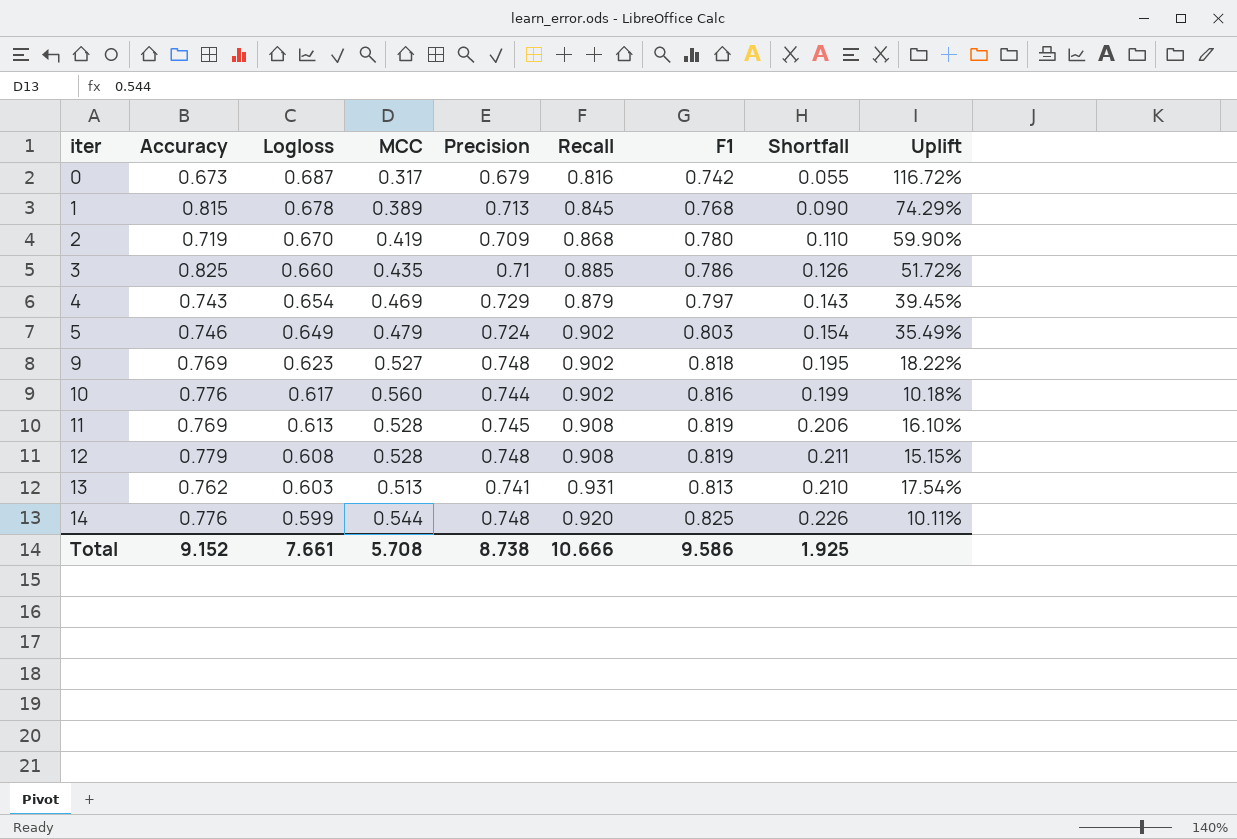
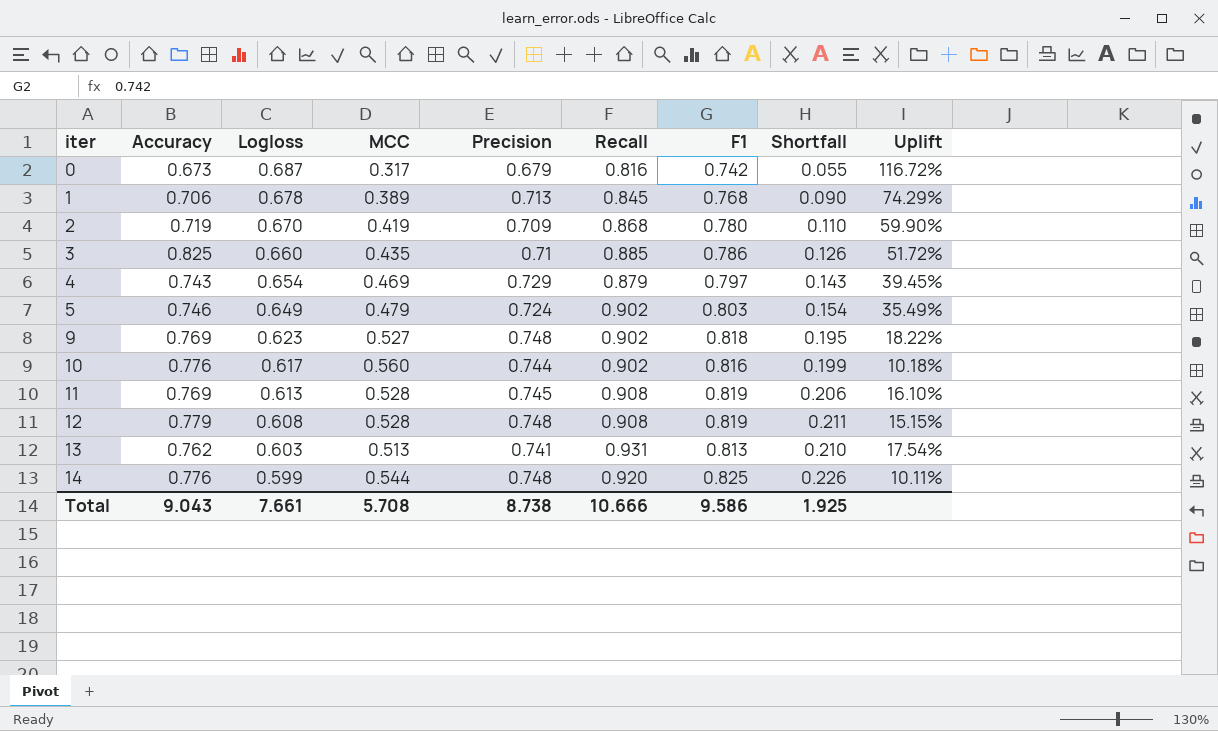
1 | Accuracy: 0.815 -> 0.706
Total | Accuracy: 9.152 -> 9.043

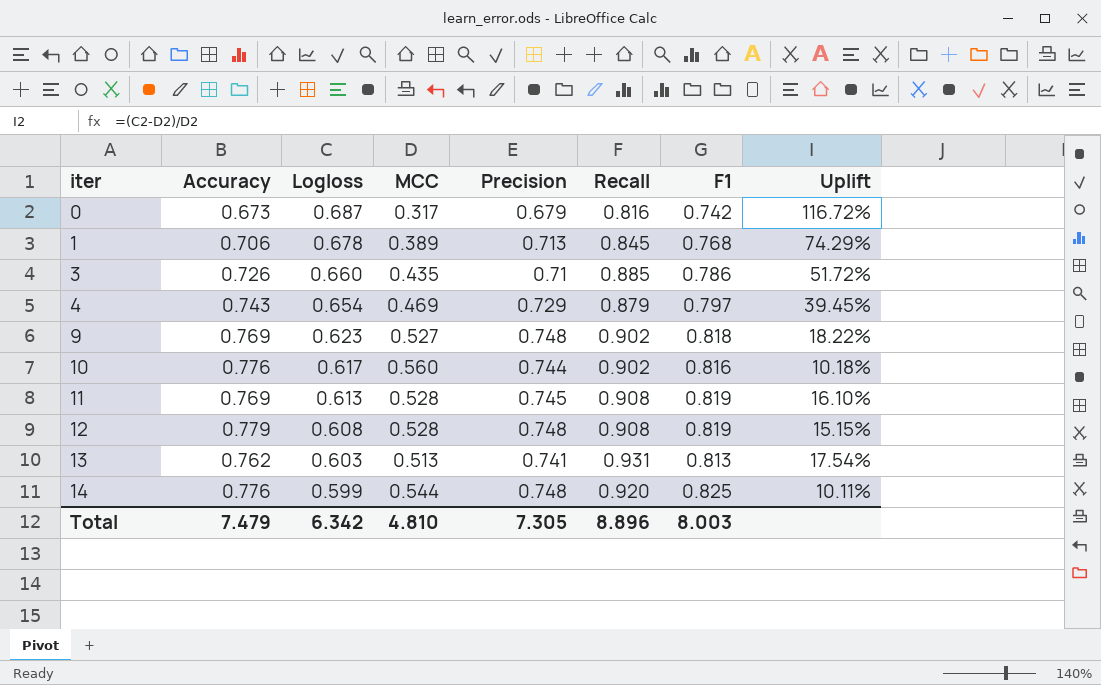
column Shortfall | formula: [F1] - [Logloss] -> none
row 2: 0.719 | 0.670 | 0.419 | 0.709 | 0.868 | 0.780 | 0.110 | 59.90% -> none
row 5: 0.746 | 0.649 | 0.479 | 0.724 | 0.902 | 0.803 | 0.154 | 35.49% -> none
3 | Accuracy: 0.825 -> 0.726
Total | Accuracy: 9.043 -> 7.479
Total | Logloss: 7.661 -> 6.342
Total | MCC: 5.708 -> 4.810
Total | Precision: 8.738 -> 7.305
Total | Recall: 10.666 -> 8.896
Total | F1: 9.586 -> 8.003

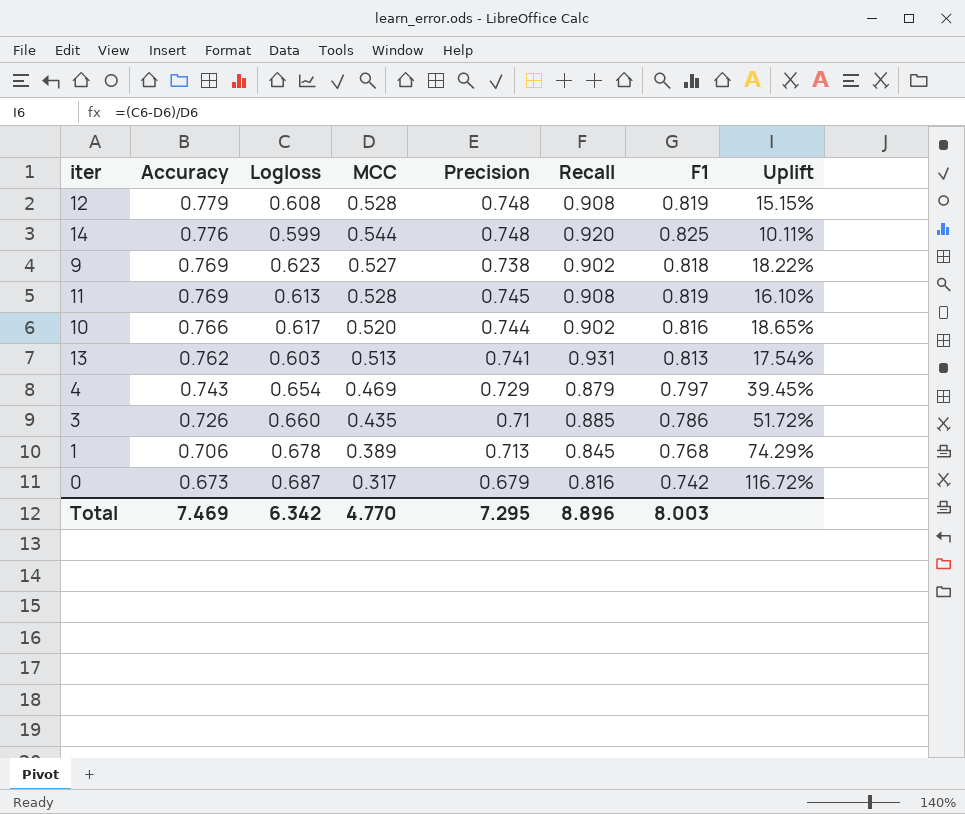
row order: iter ascending -> Accuracy descending
9 | Precision: 0.748 -> 0.738
10 | Accuracy: 0.776 -> 0.766
10 | MCC: 0.560 -> 0.520
10 | Uplift: 10.18% -> 18.65%
Total | Accuracy: 7.479 -> 7.469
Total | MCC: 4.810 -> 4.770
Total | Precision: 7.305 -> 7.295

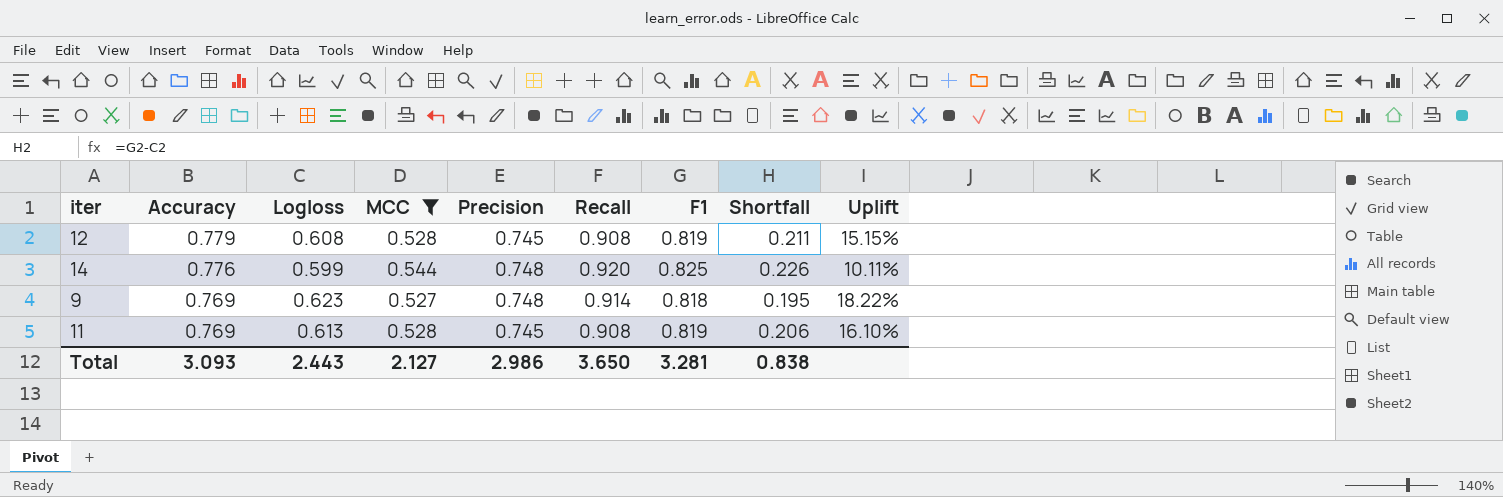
filter: none -> MCC >= 0.527
column Shortfall | formula: none -> [F1] - [Logloss]
12 | Precision: 0.748 -> 0.745
9 | Precision: 0.738 -> 0.748
9 | Recall: 0.902 -> 0.914
Total | Accuracy: 7.469 -> 3.093
Total | Logloss: 6.342 -> 2.443
Total | MCC: 4.770 -> 2.127
Total | Precision: 7.295 -> 2.986
Total | Recall: 8.896 -> 3.650
Total | F1: 8.003 -> 3.281

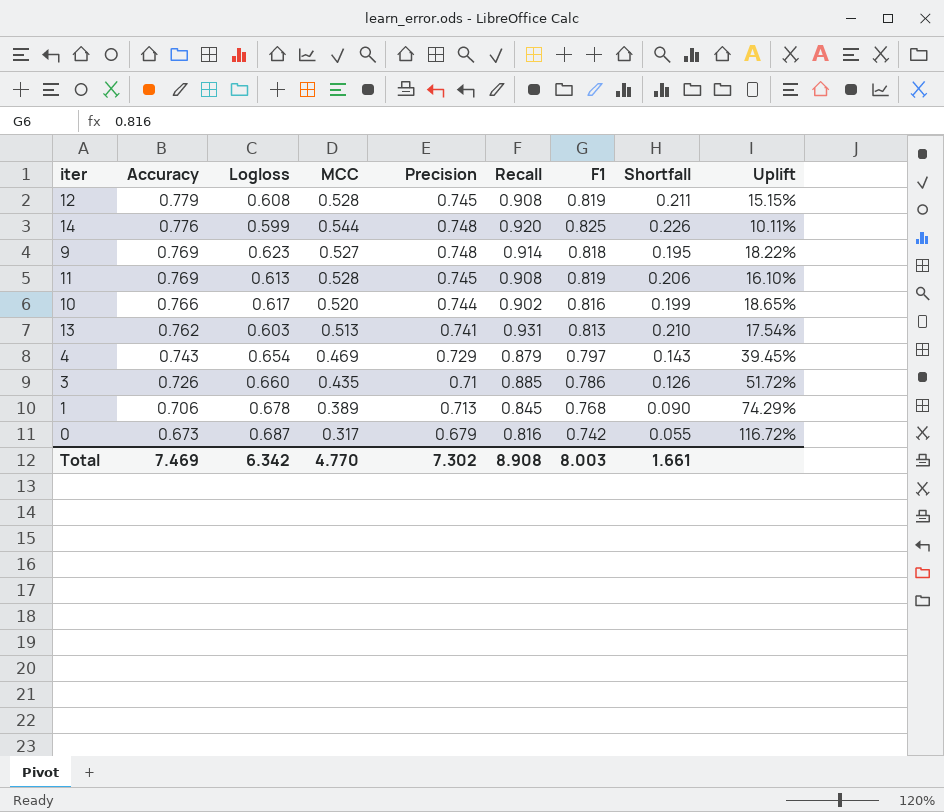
filter: MCC >= 0.527 -> none
Total | Accuracy: 3.093 -> 7.469
Total | Logloss: 2.443 -> 6.342
Total | MCC: 2.127 -> 4.770
Total | Precision: 2.986 -> 7.302
Total | Recall: 3.650 -> 8.908
Total | F1: 3.281 -> 8.003
Total | Shortfall: 0.838 -> 1.661

